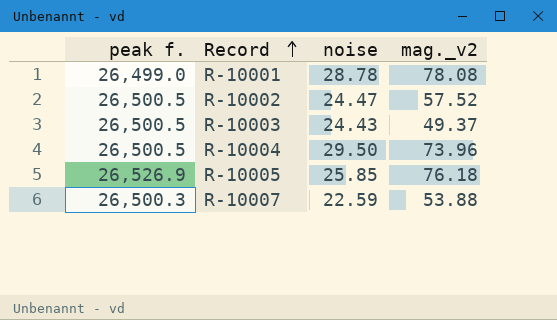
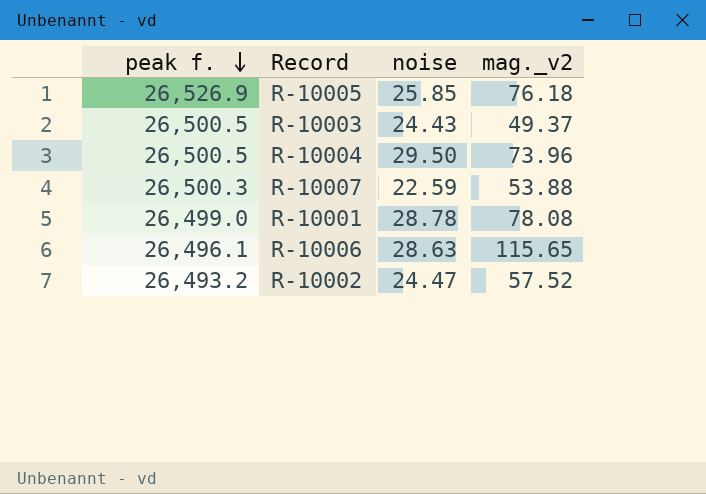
row order: Record ascending -> peak f. descending
row R-10006: none -> 26,496.1 | 28.63 | 115.65
R-10002 | peak f.: 26,500.5 -> 26,493.2

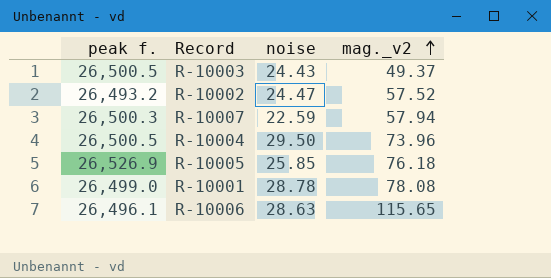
row order: peak f. descending -> mag._v2 ascending
R-10007 | mag._v2: 53.88 -> 57.94

